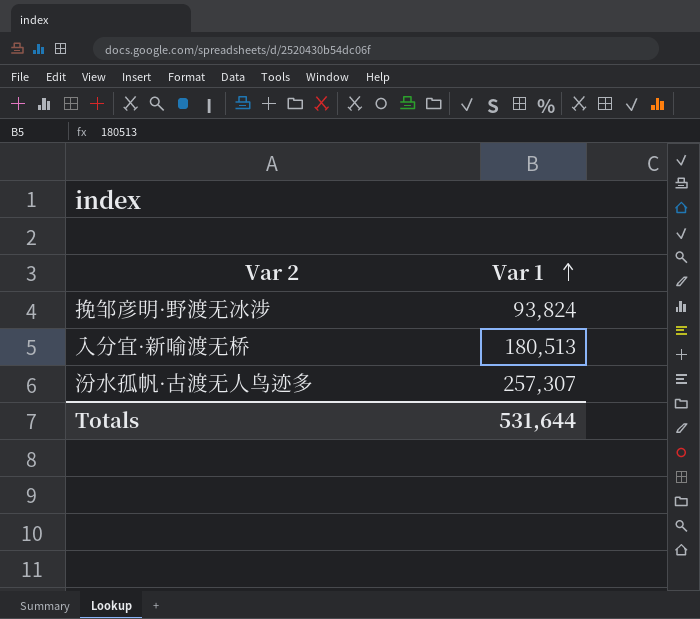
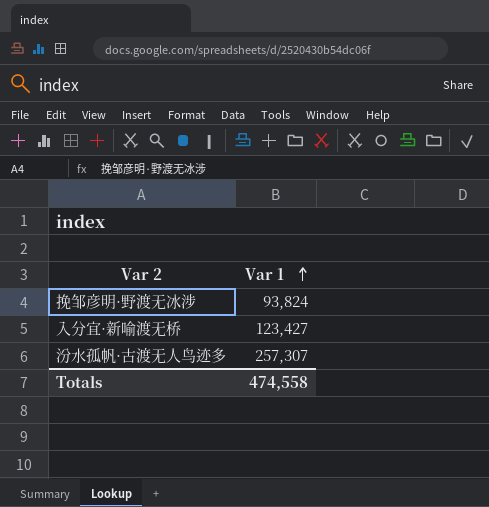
入分宜·新喻渡无桥 | Var 1: 180,513 -> 123,427
Totals | Var 1: 531,644 -> 474,558

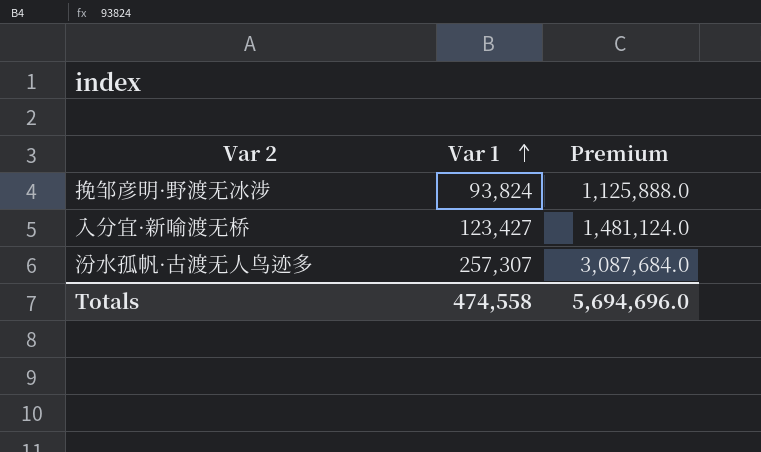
column Premium | formula: none -> [Var 1] * 12

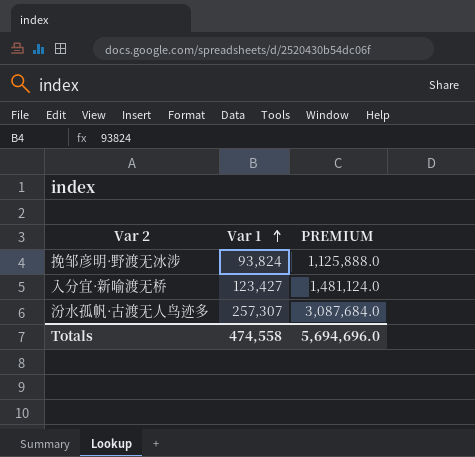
column name: Premium -> PREMIUM

